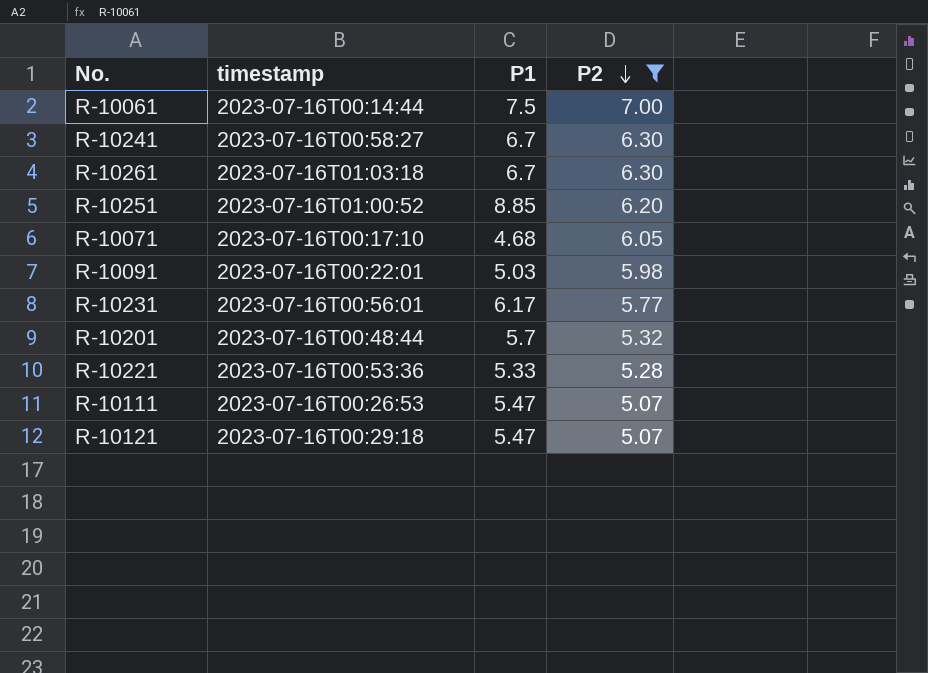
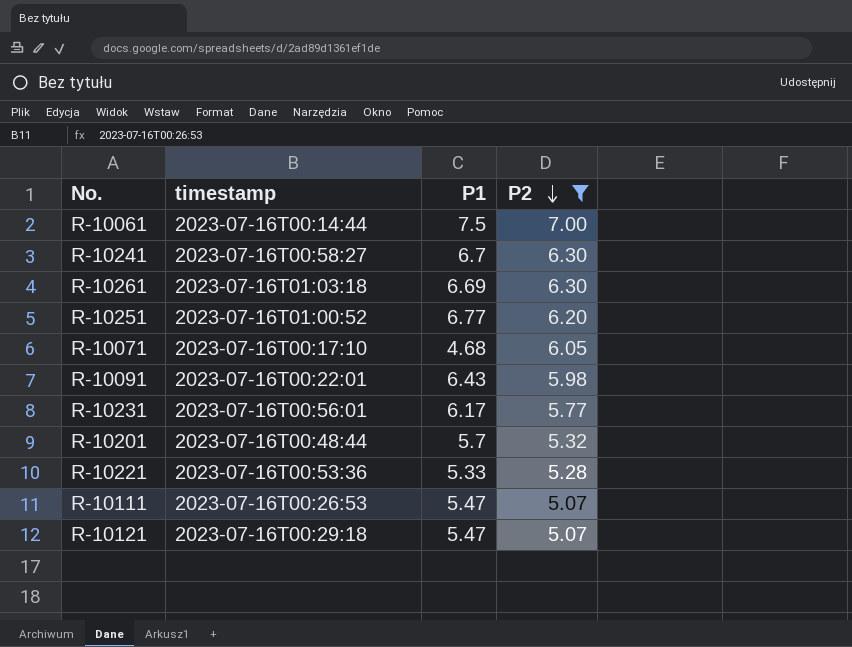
R-10261 | P1: 6.7 -> 6.69
R-10251 | P1: 8.85 -> 6.77
R-10091 | P1: 5.03 -> 6.43

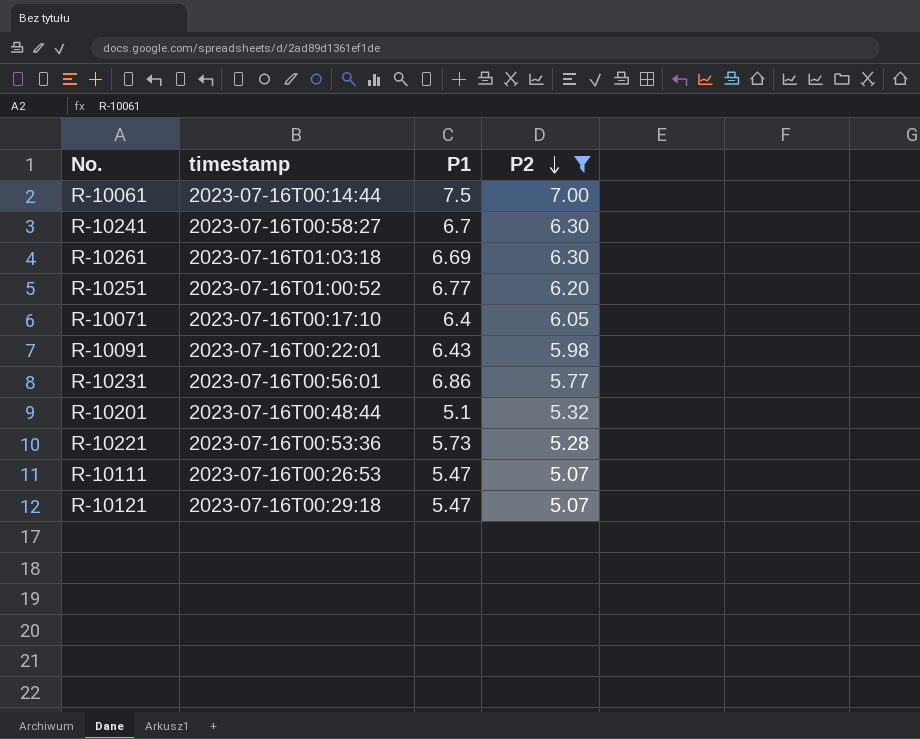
R-10071 | P1: 4.68 -> 6.4
R-10231 | P1: 6.17 -> 6.86
R-10201 | P1: 5.7 -> 5.1
R-10221 | P1: 5.33 -> 5.73

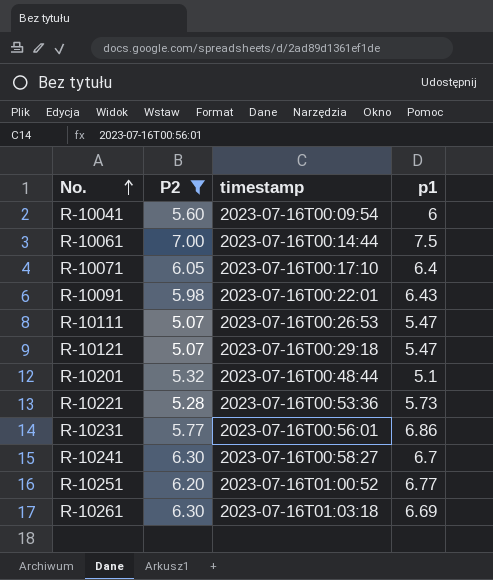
row order: P2 descending -> No. ascending
column P2 | position: 4 -> 2
column name: P1 -> p1
row R-10041: none -> 5.60 | 2023-07-16T00:09:54 | 6

